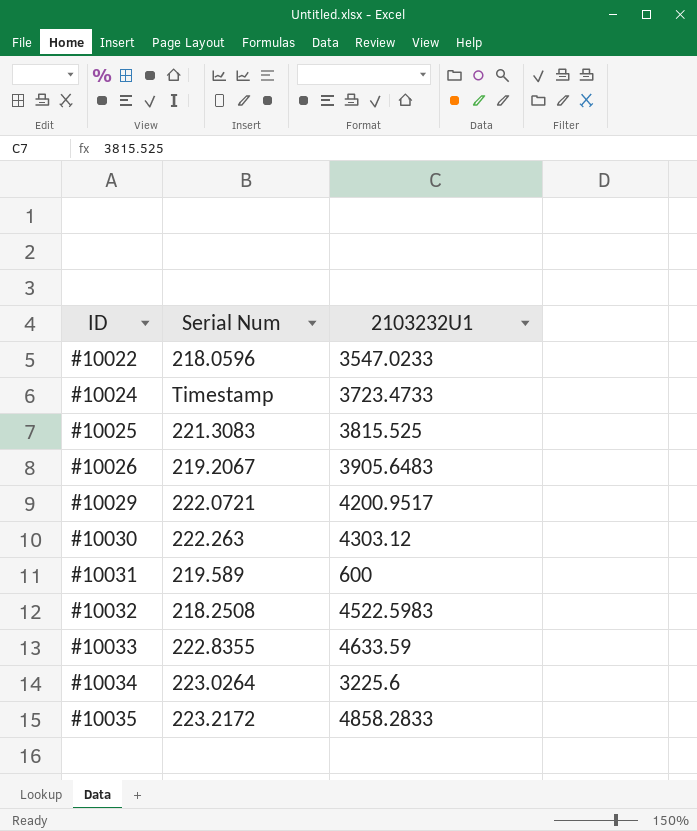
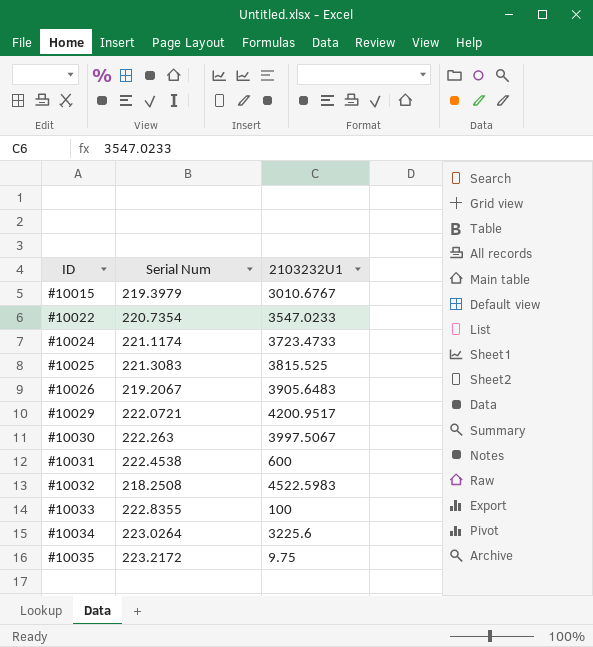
row #10015: none -> 219.3979 | 3010.6767
#10022 | Serial Num: 218.0596 -> 220.7354
#10024 | Serial Num: Timestamp -> 221.1174
#10030 | 2103232U1: 4303.12 -> 3997.5067
#10031 | Serial Num: 219.589 -> 222.4538
#10033 | 2103232U1: 4633.59 -> 100
#10035 | 2103232U1: 4858.2833 -> 9.75

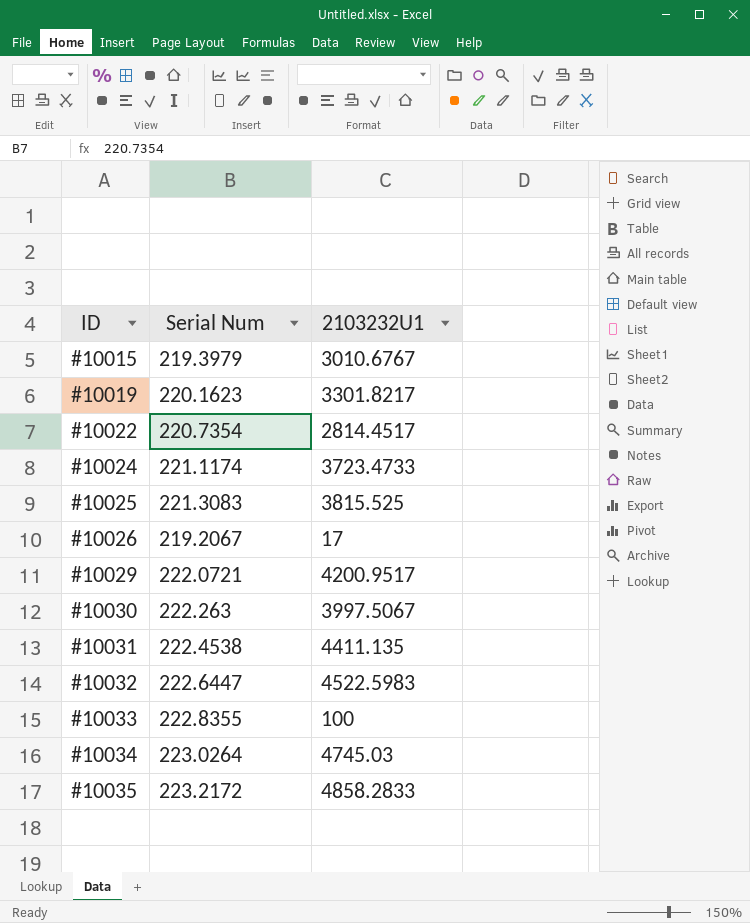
row #10019: none -> 220.1623 | 3301.8217
#10022 | 2103232U1: 3547.0233 -> 2814.4517
#10026 | 2103232U1: 3905.6483 -> 17
#10031 | 2103232U1: 600 -> 4411.135
#10032 | Serial Num: 218.2508 -> 222.6447
#10034 | 2103232U1: 3225.6 -> 4745.03
#10035 | 2103232U1: 9.75 -> 4858.2833

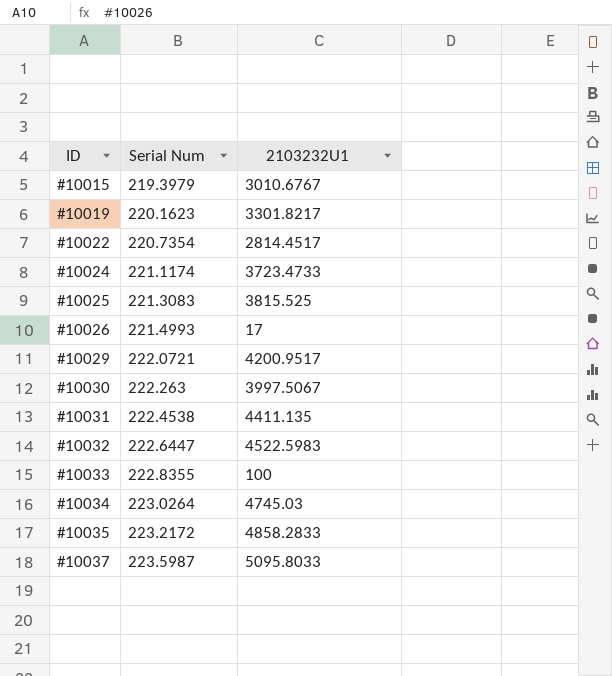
#10026 | Serial Num: 219.2067 -> 221.4993
row #10037: none -> 223.5987 | 5095.8033

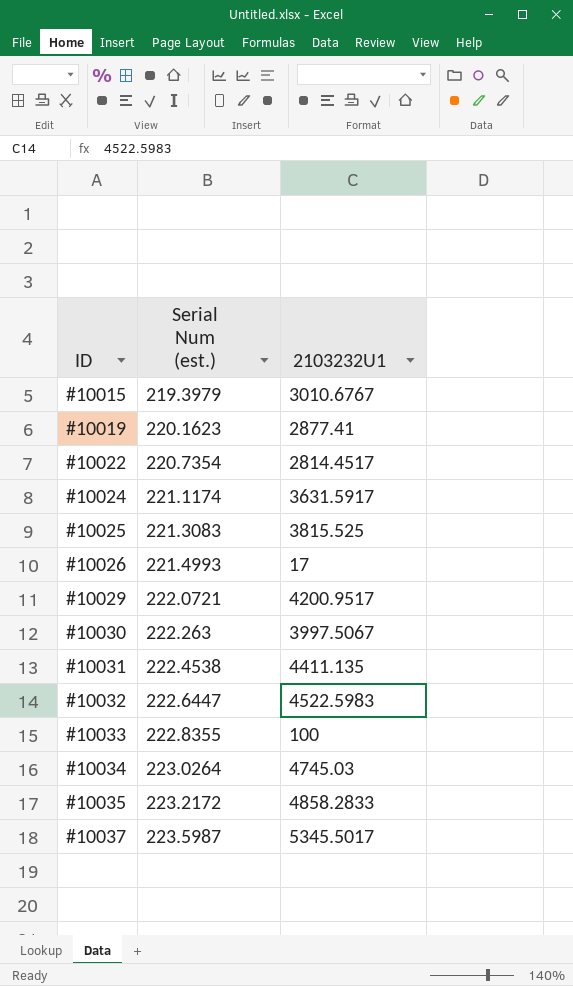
column name: Serial Num -> Serial Num (est.)
#10019 | 2103232U1: 3301.8217 -> 2877.41
#10024 | 2103232U1: 3723.4733 -> 3631.5917
#10037 | 2103232U1: 5095.8033 -> 5345.5017

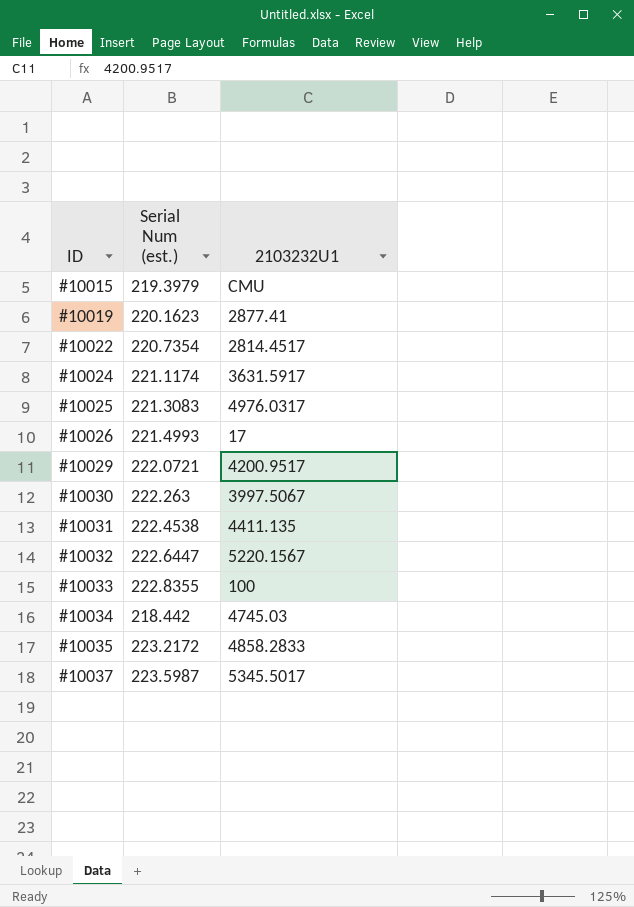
#10015 | 2103232U1: 3010.6767 -> CMU
#10025 | 2103232U1: 3815.525 -> 4976.0317
#10032 | 2103232U1: 4522.5983 -> 5220.1567
#10034 | Serial Num (est.): 223.0264 -> 218.442

